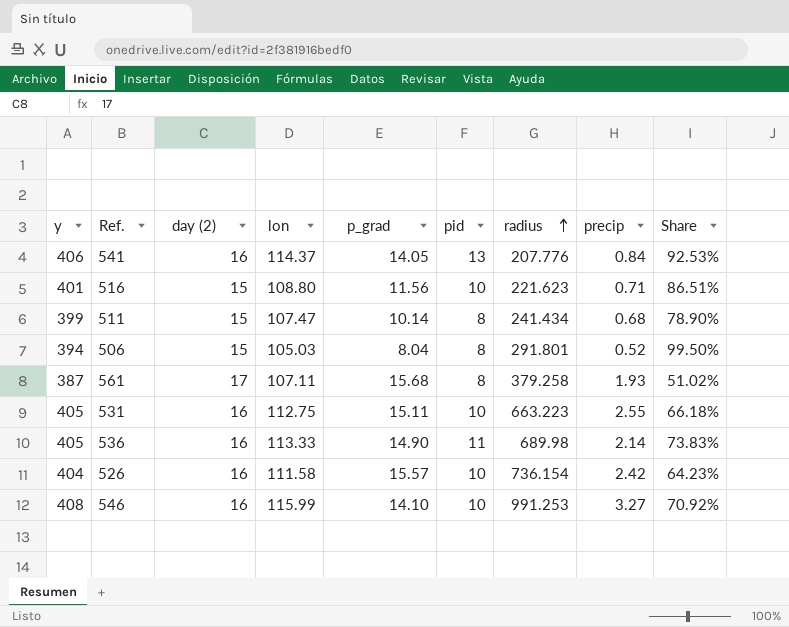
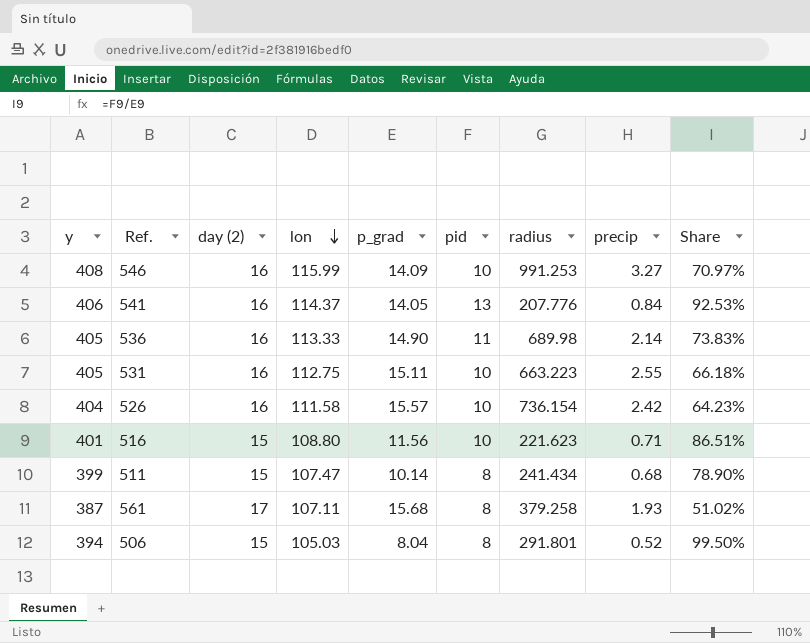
row order: radius ascending -> lon descending
546 | p_grad: 14.10 -> 14.09
546 | Share: 70.92% -> 70.97%

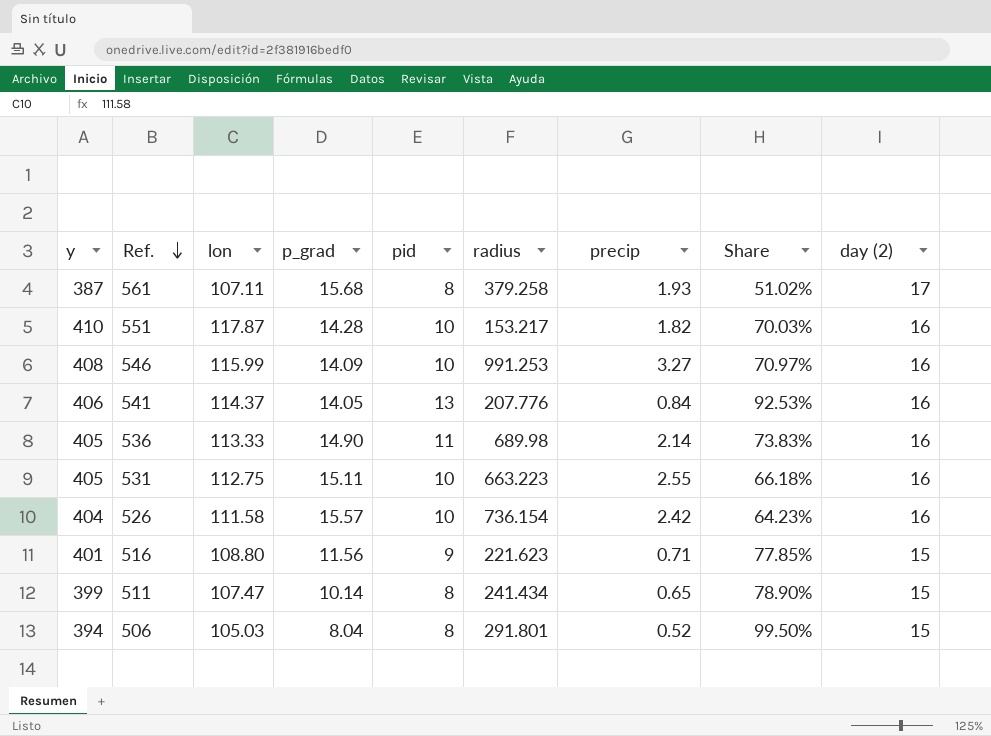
row order: lon descending -> Ref. descending
column day (2) | position: 3 -> 9
row 551: none -> 410 | 117.87 | 14.28 | 10 | 153.217 | 1.82 | 70.03% | 16
516 | pid: 10 -> 9
516 | Share: 86.51% -> 77.85%
511 | precip: 0.68 -> 0.65

